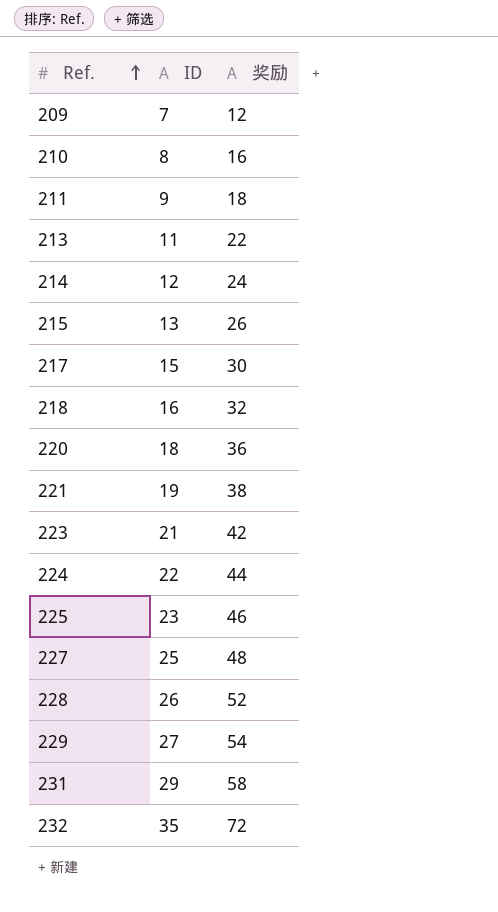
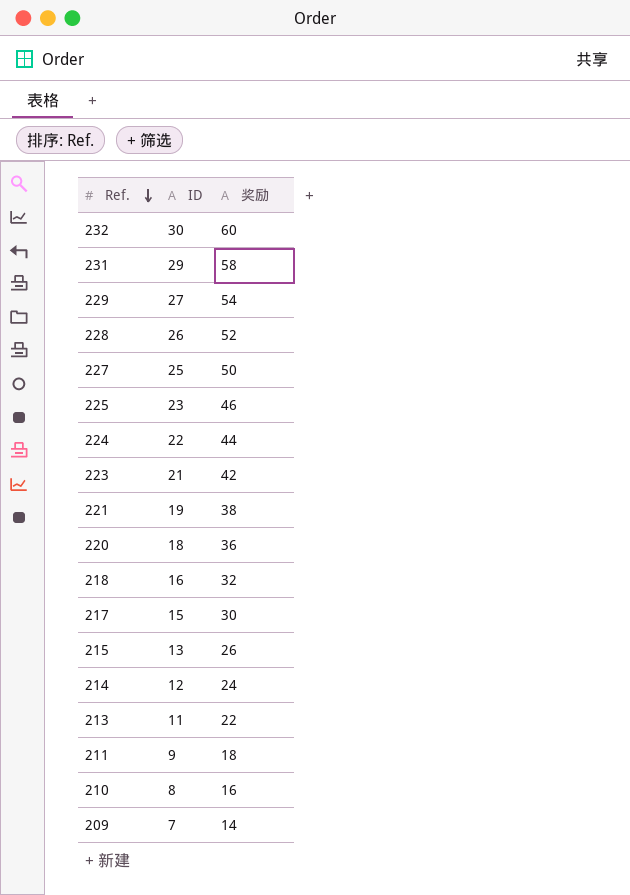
row order: Ref. ascending -> Ref. descending
232 | ID: 35 -> 30
232 | 奖励: 72 -> 60
227 | 奖励: 48 -> 50
209 | 奖励: 12 -> 14

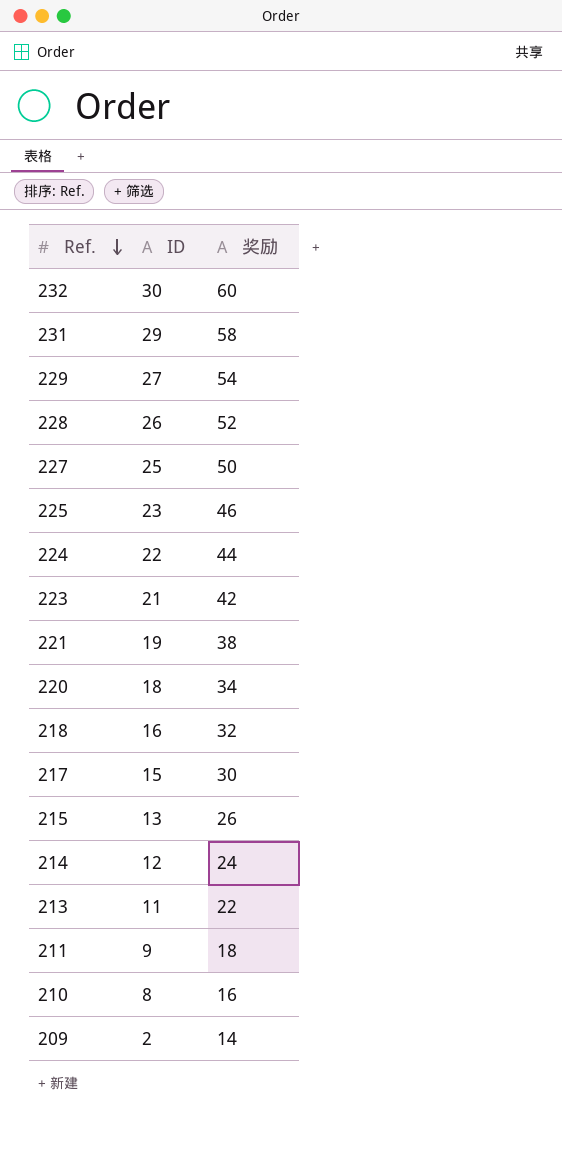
220 | 奖励: 36 -> 34
209 | ID: 7 -> 2

